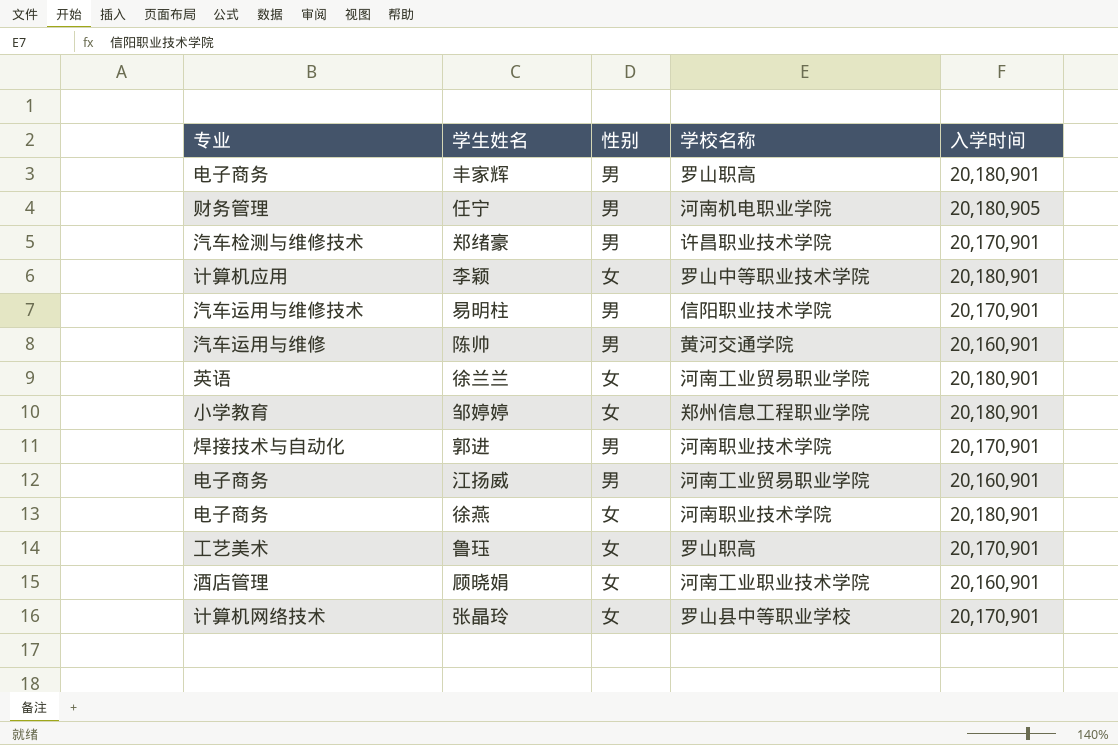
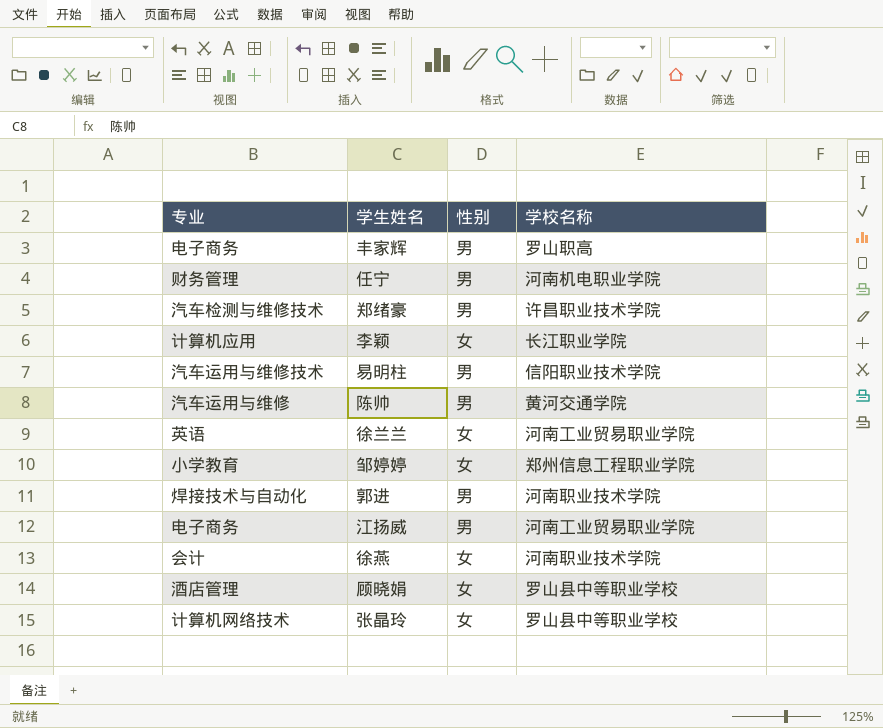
column 入学时间 | position: 5 -> none
row 鲁珏: 工艺美术 | 女 | 罗山职高 | 20,170,901 -> none
李颖 | 学校名称: 罗山中等职业技术学院 -> 长江职业学院
徐燕 | 专业: 电子商务 -> 会计
顾晓娟 | 学校名称: 河南工业职业技术学院 -> 罗山县中等职业学校

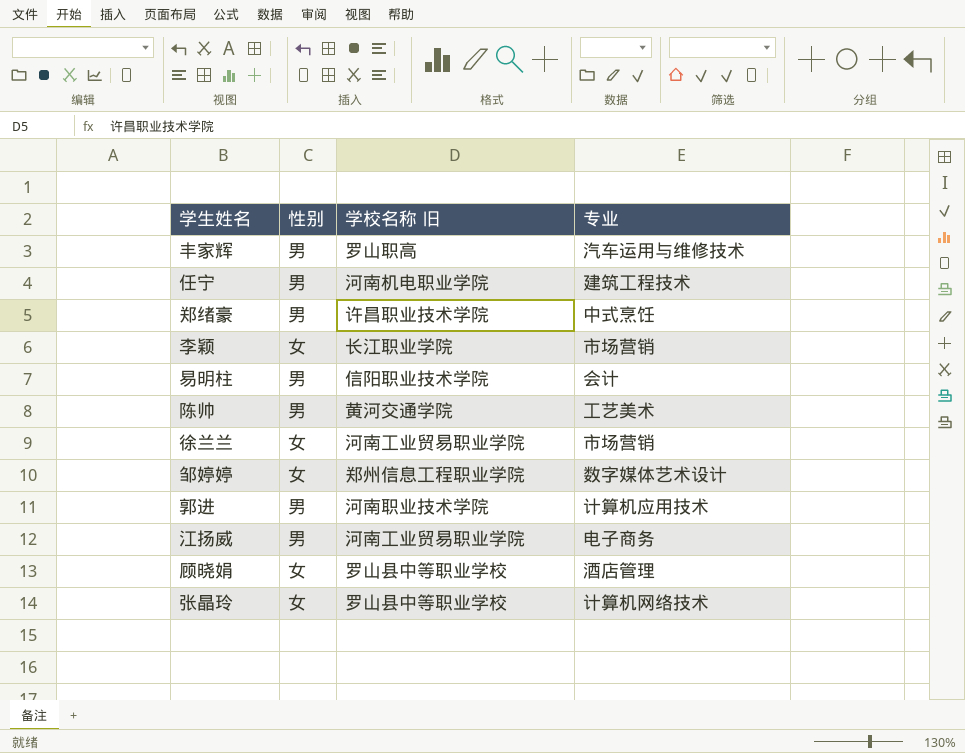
column name: 学校名称 -> 学校名称 旧
column 专业 | position: 1 -> 4
row 徐燕: 会计 | 女 | 河南职业技术学院 -> none
丰家辉 | 专业: 电子商务 -> 汽车运用与维修技术
任宁 | 专业: 财务管理 -> 建筑工程技术
郑绪豪 | 专业: 汽车检测与维修技术 -> 中式烹饪
李颖 | 专业: 计算机应用 -> 市场营销
易明柱 | 专业: 汽车运用与维修技术 -> 会计
陈帅 | 专业: 汽车运用与维修 -> 工艺美术
徐兰兰 | 专业: 英语 -> 市场营销
邹婷婷 | 专业: 小学教育 -> 数字媒体艺术设计
郭进 | 专业: 焊接技术与自动化 -> 计算机应用技术

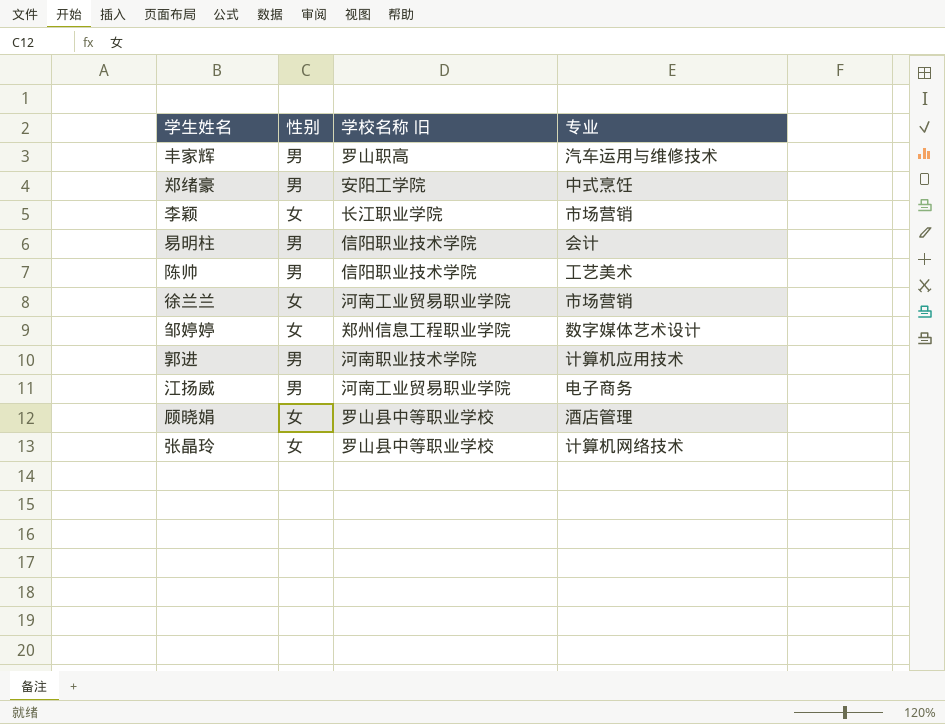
row 任宁: 男 | 河南机电职业学院 | 建筑工程技术 -> none
郑绪豪 | 学校名称 旧: 许昌职业技术学院 -> 安阳工学院
陈帅 | 学校名称 旧: 黄河交通学院 -> 信阳职业技术学院

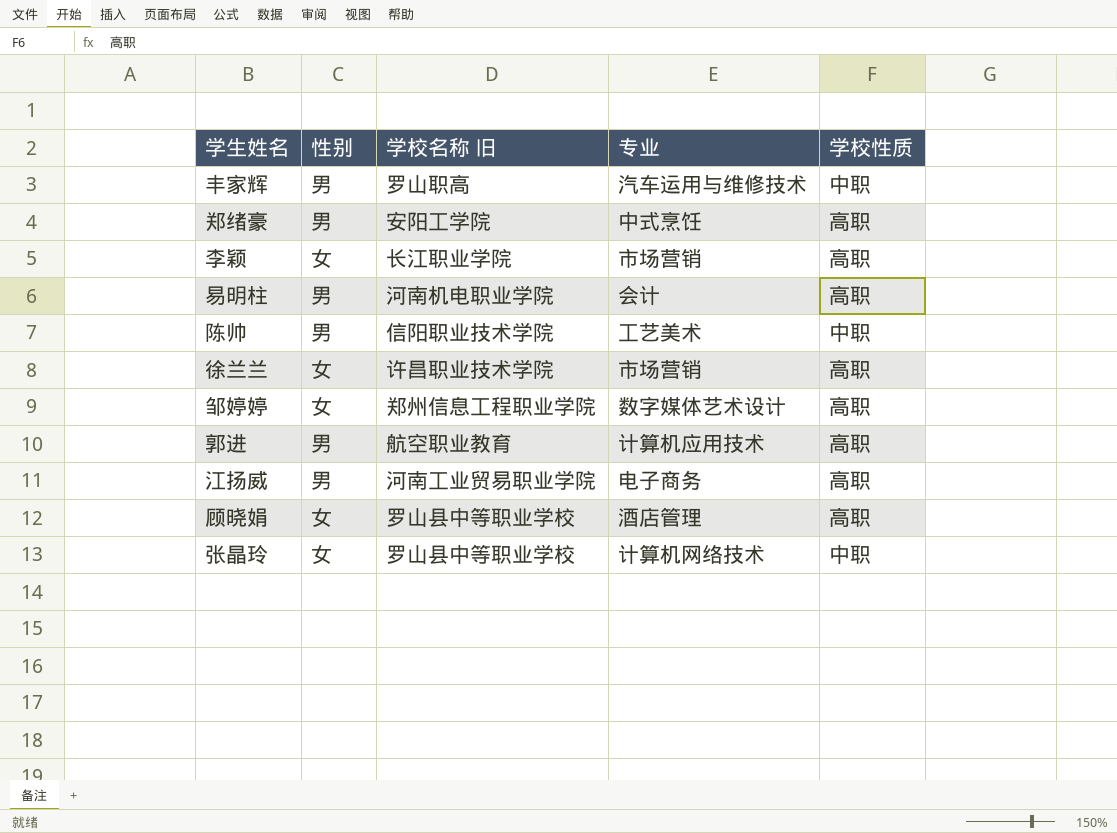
column 学校性质 | position: none -> 5
易明柱 | 学校名称 旧: 信阳职业技术学院 -> 河南机电职业学院
徐兰兰 | 学校名称 旧: 河南工业贸易职业学院 -> 许昌职业技术学院
郭进 | 学校名称 旧: 河南职业技术学院 -> 航空职业教育

